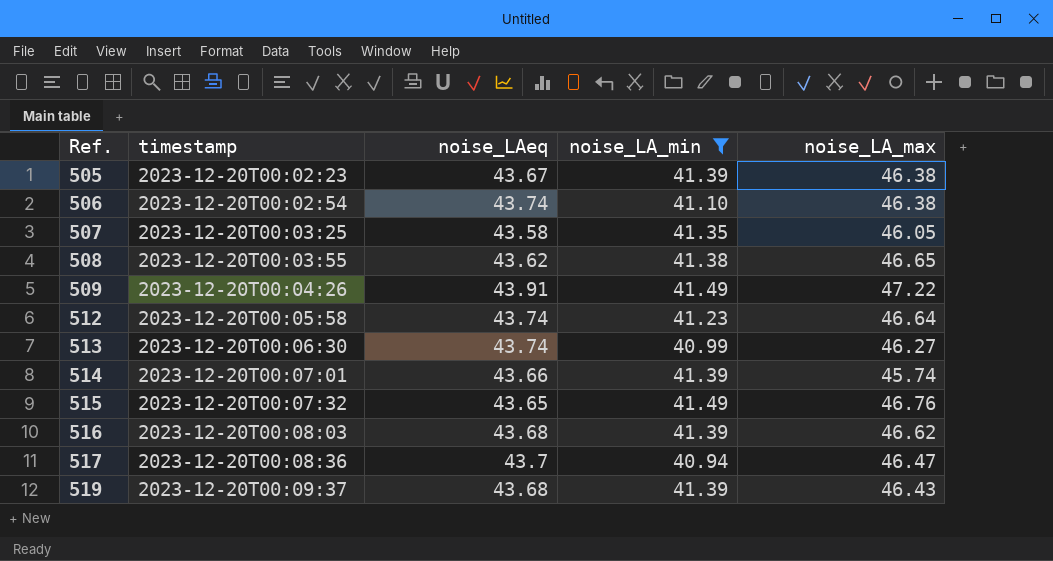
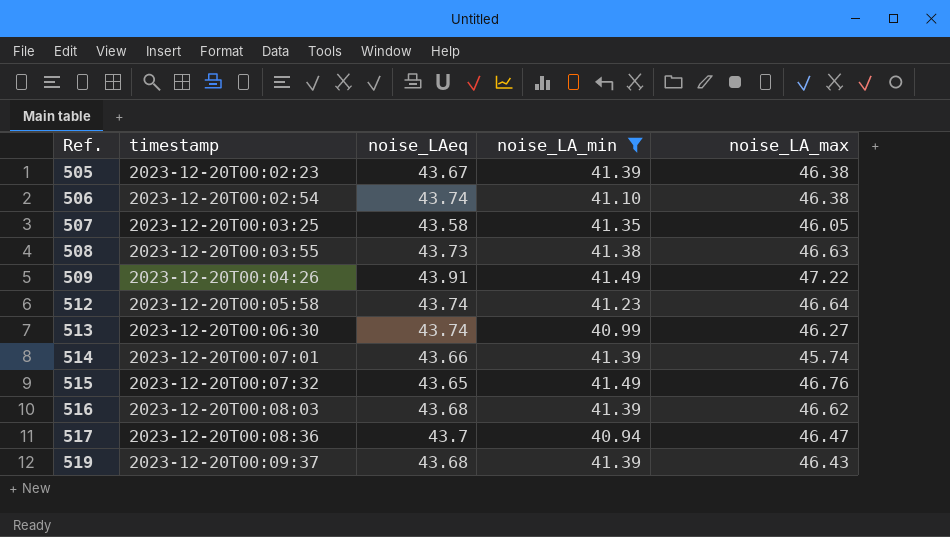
508 | noise_LAeq: 43.62 -> 43.73
508 | noise_LA_max: 46.65 -> 46.63

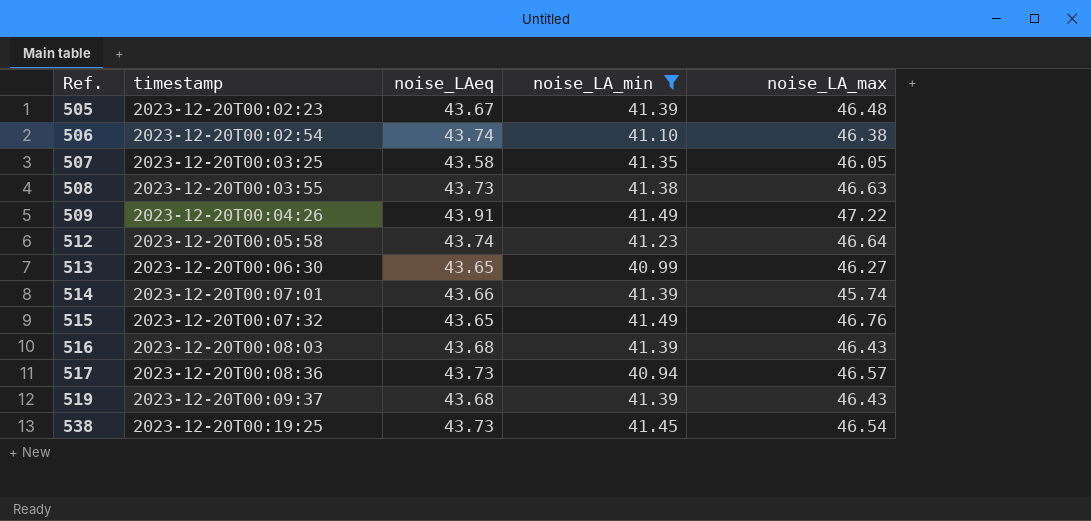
505 | noise_LA_max: 46.38 -> 46.48
513 | noise_LAeq: 43.74 -> 43.65
516 | noise_LA_max: 46.62 -> 46.43
517 | noise_LAeq: 43.7 -> 43.73
517 | noise_LA_max: 46.47 -> 46.57
row 538: none -> 2023-12-20T00:19:25 | 43.73 | 41.45 | 46.54

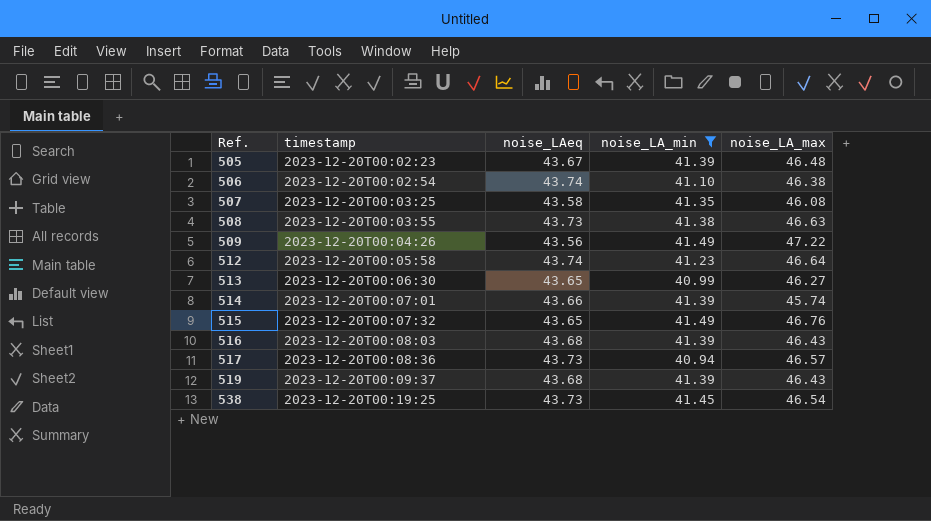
507 | noise_LA_max: 46.05 -> 46.08
509 | noise_LAeq: 43.91 -> 43.56

